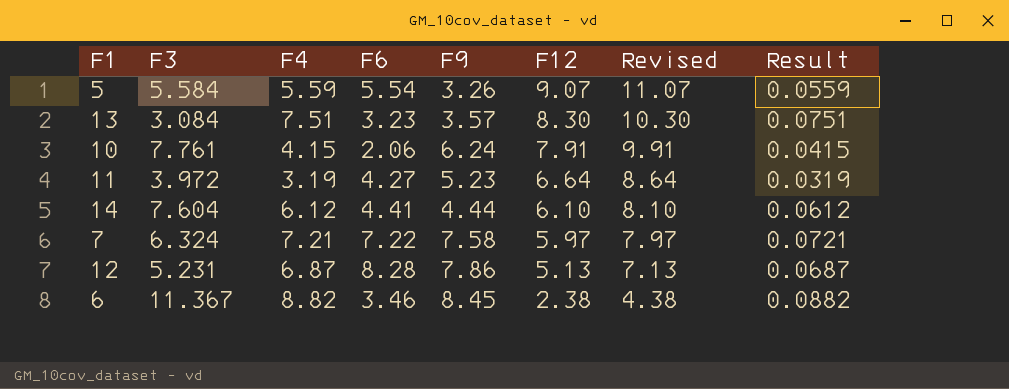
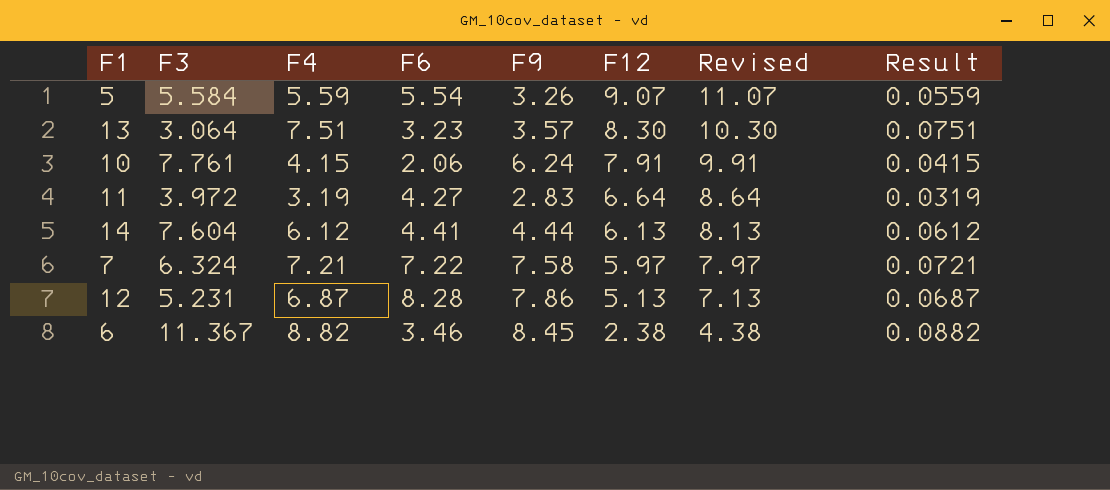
13 | F3: 3.084 -> 3.064
11 | F9: 5.23 -> 2.83
14 | F12: 6.10 -> 6.13
14 | Revised: 8.10 -> 8.13

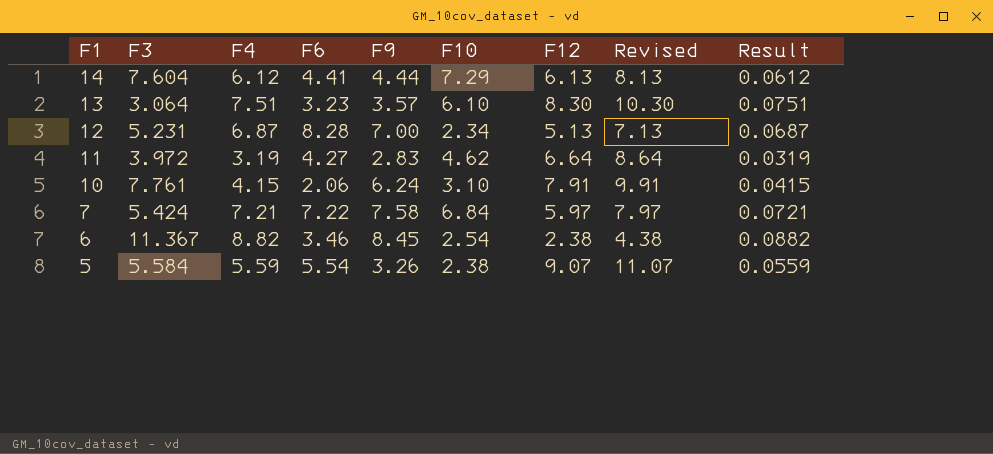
row order: F12 descending -> F1 descending
column F10 | position: none -> 6
12 | F9: 7.86 -> 7.00
7 | F3: 6.324 -> 5.424

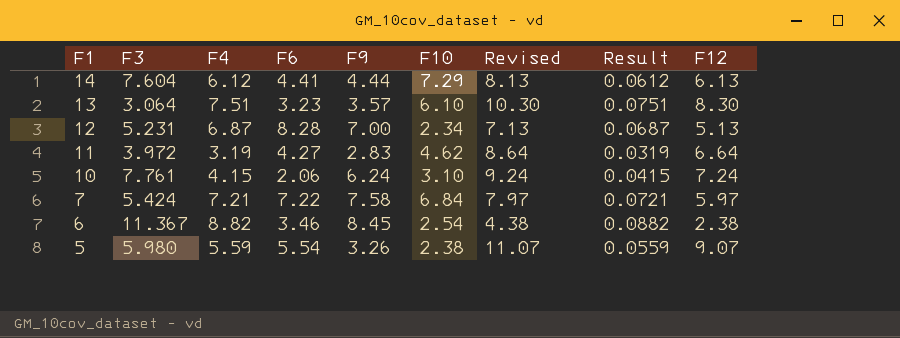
column F12 | position: 7 -> 9
10 | Revised: 9.91 -> 9.24
10 | F12: 7.91 -> 7.24
5 | F3: 5.584 -> 5.980

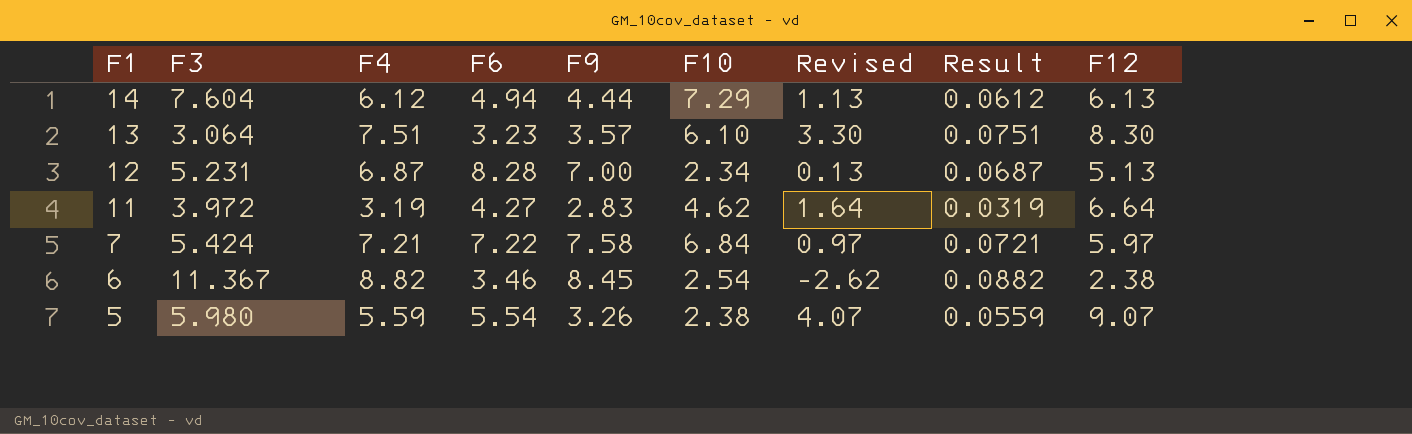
column Revised | formula: [F12] + 2 -> [F12] - 5
row 10: 7.761 | 4.15 | 2.06 | 6.24 | 3.10 | 9.24 | 0.0415 | 7.24 -> none
14 | F6: 4.41 -> 4.94

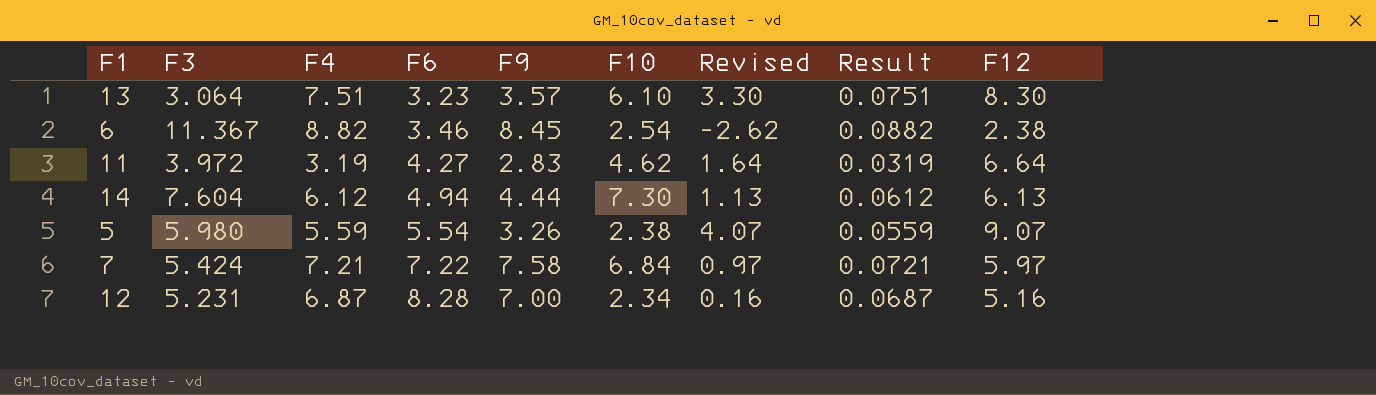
row order: F1 descending -> F6 ascending
14 | F10: 7.29 -> 7.30
12 | Revised: 0.13 -> 0.16
12 | F12: 5.13 -> 5.16

